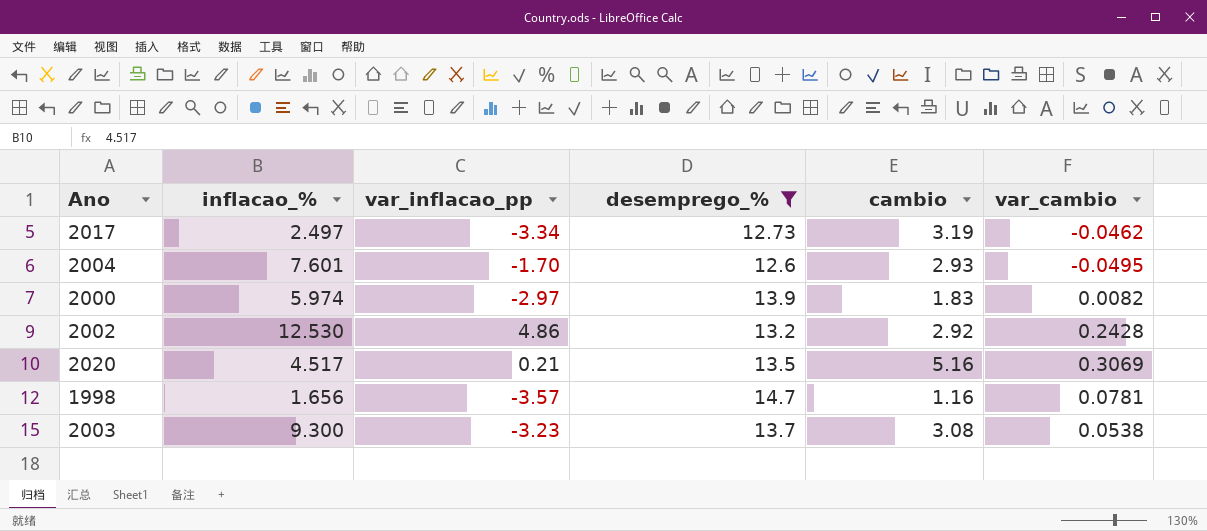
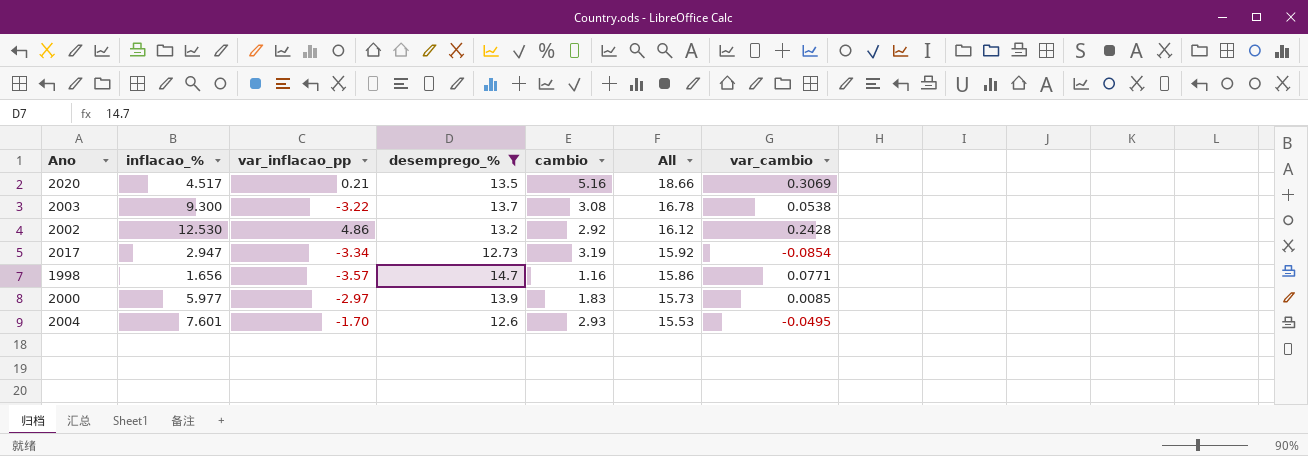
row order: none -> All descending
column All | formula: none -> [desemprego_%] + [cambio]
2003 | var_inflacao_pp: -3.23 -> -3.22
2017 | inflacao_%: 2.497 -> 2.947
2017 | var_cambio: -0.0462 -> -0.0854
1998 | var_cambio: 0.0781 -> 0.0771
2000 | inflacao_%: 5.974 -> 5.977
2000 | var_cambio: 0.0082 -> 0.0085

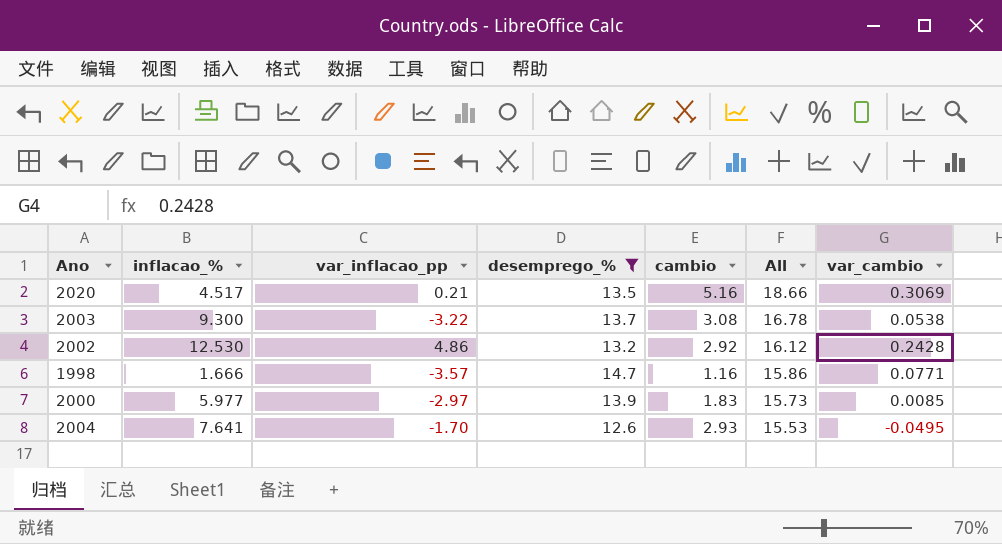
row 2017: 2.947 | -3.34 | 12.73 | 3.19 | 15.92 | -0.0854 -> none
1998 | inflacao_%: 1.656 -> 1.666
2004 | inflacao_%: 7.601 -> 7.641

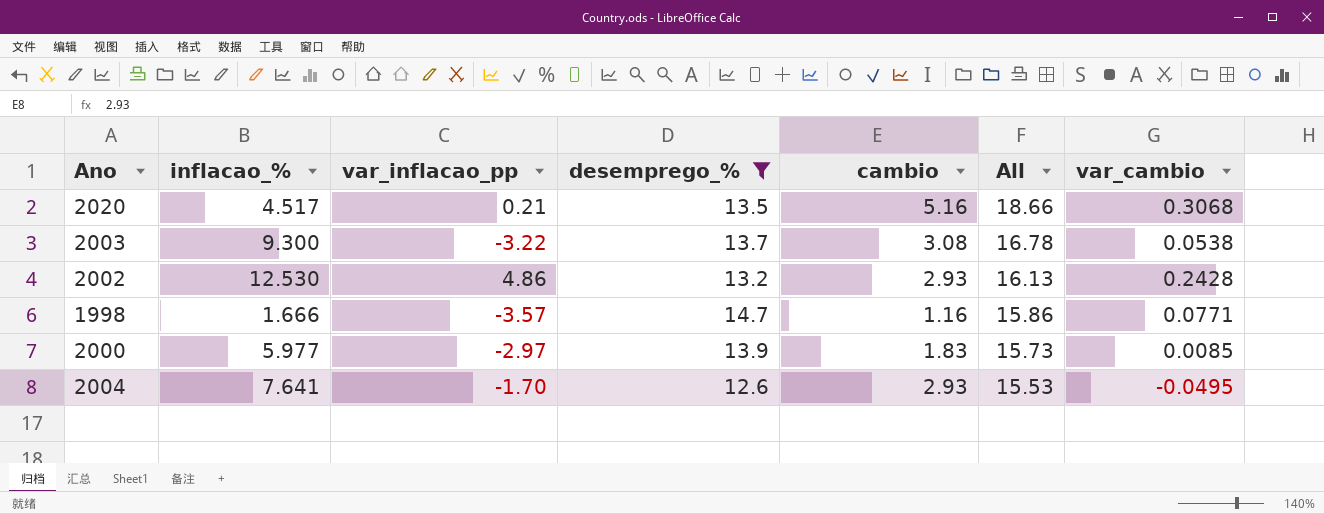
2020 | var_cambio: 0.3069 -> 0.3068
2002 | cambio: 2.92 -> 2.93
2002 | All: 16.12 -> 16.13

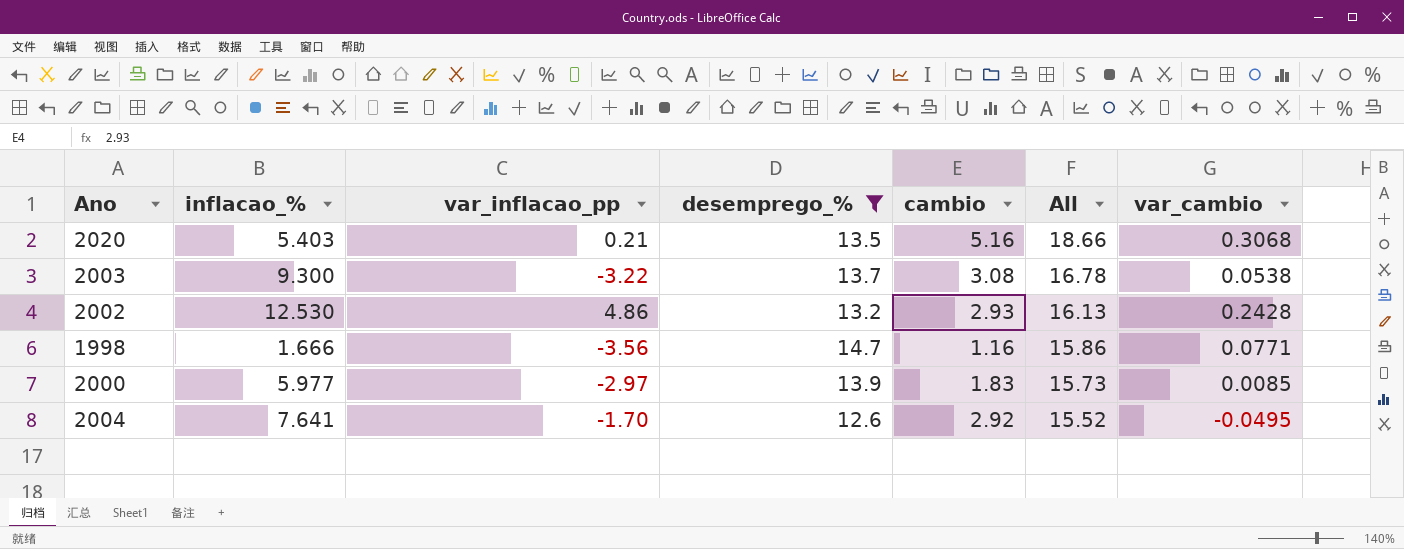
2020 | inflacao_%: 4.517 -> 5.403
1998 | var_inflacao_pp: -3.57 -> -3.56
2004 | cambio: 2.93 -> 2.92
2004 | All: 15.53 -> 15.52

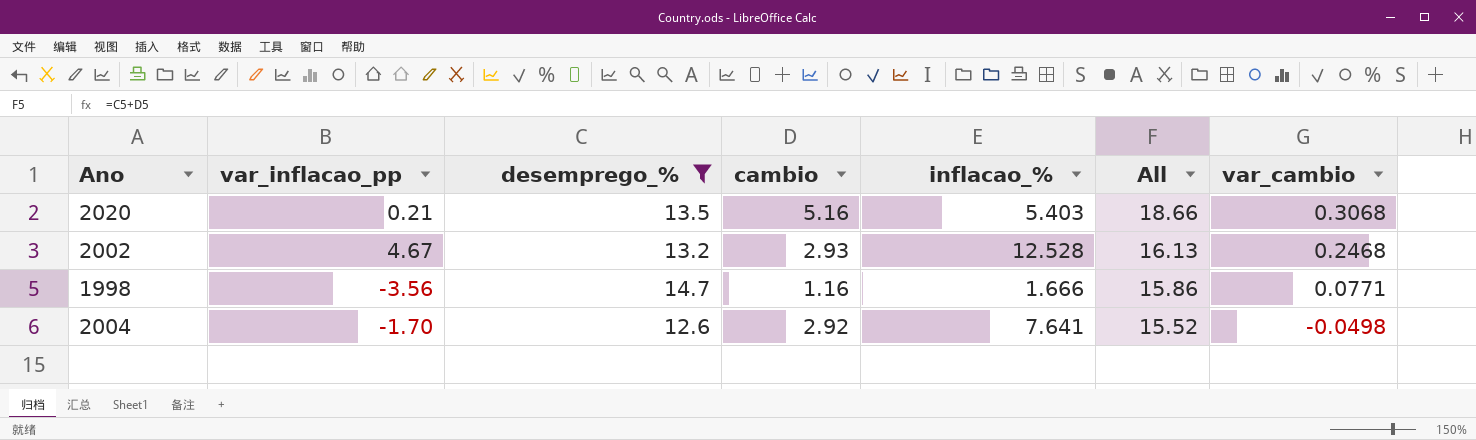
column inflacao_% | position: 2 -> 5
row 2003: 9.300 | -3.22 | 13.7 | 3.08 | 16.78 | 0.0538 -> none
row 2000: 5.977 | -2.97 | 13.9 | 1.83 | 15.73 | 0.0085 -> none
2002 | var_inflacao_pp: 4.86 -> 4.67
2002 | inflacao_%: 12.530 -> 12.528
2002 | var_cambio: 0.2428 -> 0.2468
2004 | var_cambio: -0.0495 -> -0.0498

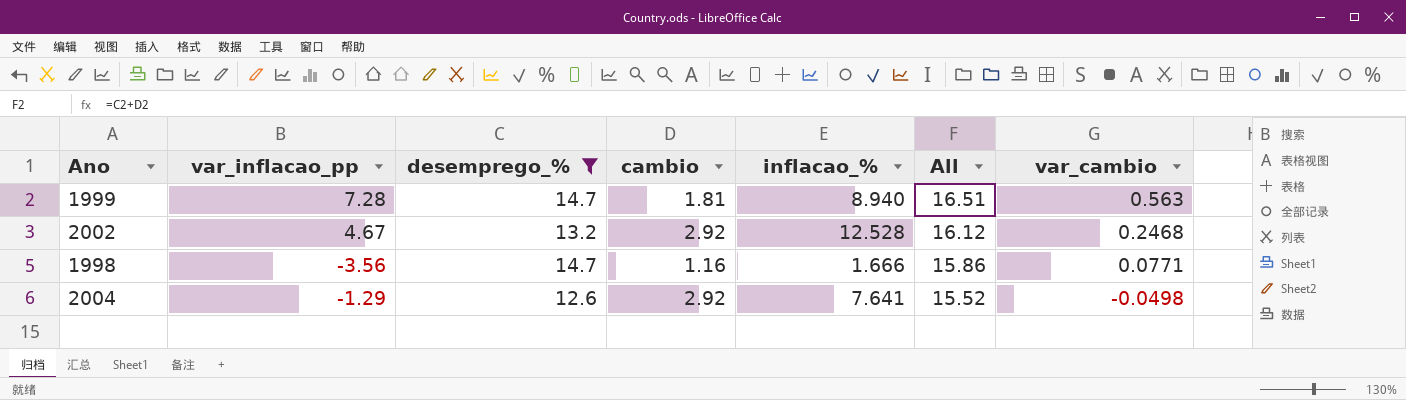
row 2020: 0.21 | 13.5 | 5.16 | 5.403 | 18.66 | 0.3068 -> none
row 1999: none -> 7.28 | 14.7 | 1.81 | 8.940 | 16.51 | 0.563
2002 | cambio: 2.93 -> 2.92
2002 | All: 16.13 -> 16.12
2004 | var_inflacao_pp: -1.70 -> -1.29

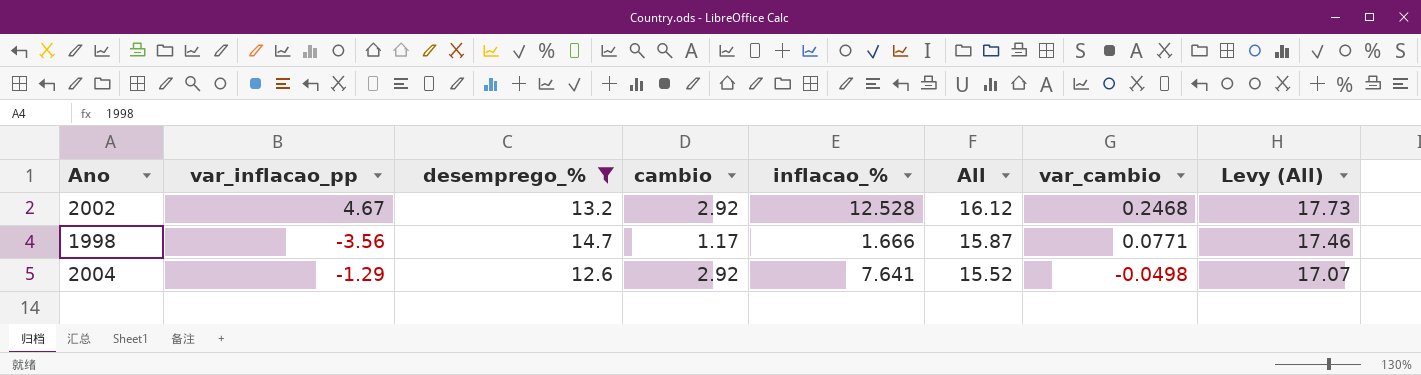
column Levy (All) | formula: none -> [All] * 1.1
row 1999: 7.28 | 14.7 | 1.81 | 8.940 | 16.51 | 0.563 -> none
1998 | cambio: 1.16 -> 1.17
1998 | All: 15.86 -> 15.87

